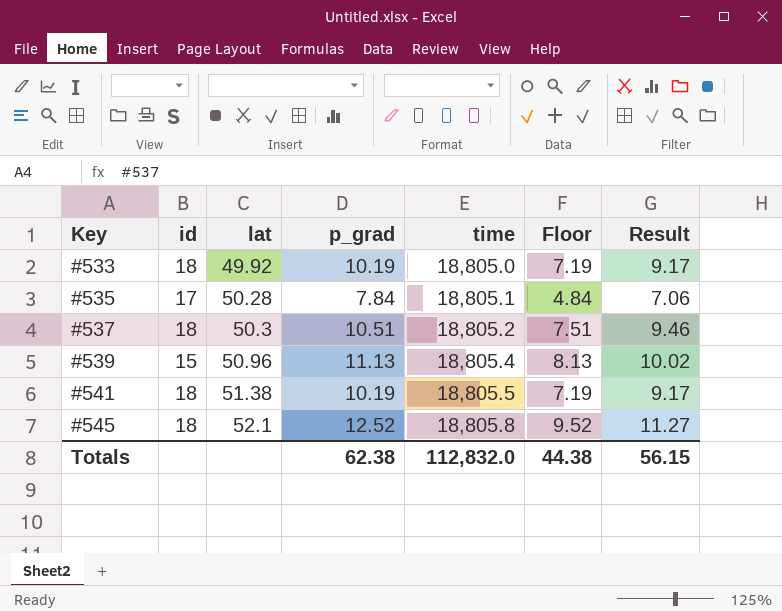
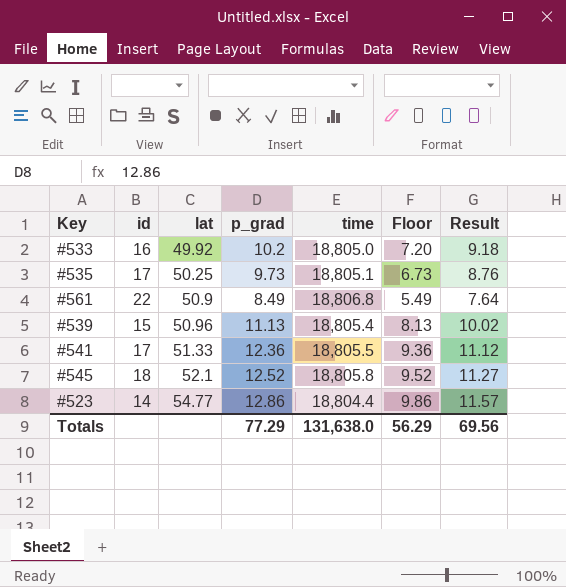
row #537: 18 | 50.3 | 10.51 | 18,805.2 | 7.51 | 9.46 -> none
#533 | id: 18 -> 16
#533 | p_grad: 10.19 -> 10.2
#533 | Floor: 7.19 -> 7.20
#533 | Result: 9.17 -> 9.18
#535 | lat: 50.28 -> 50.25
#535 | p_grad: 7.84 -> 9.73
#535 | Floor: 4.84 -> 6.73
#535 | Result: 7.06 -> 8.76
row #561: none -> 22 | 50.9 | 8.49 | 18,806.8 | 5.49 | 7.64
#541 | id: 18 -> 17
#541 | lat: 51.38 -> 51.33
#541 | p_grad: 10.19 -> 12.36
#541 | Floor: 7.19 -> 9.36
#541 | Result: 9.17 -> 11.12
row #523: none -> 14 | 54.77 | 12.86 | 18,804.4 | 9.86 | 11.57
Totals | p_grad: 62.38 -> 77.29
Totals | time: 112,832.0 -> 131,638.0
Totals | Floor: 44.38 -> 56.29
Totals | Result: 56.15 -> 69.56

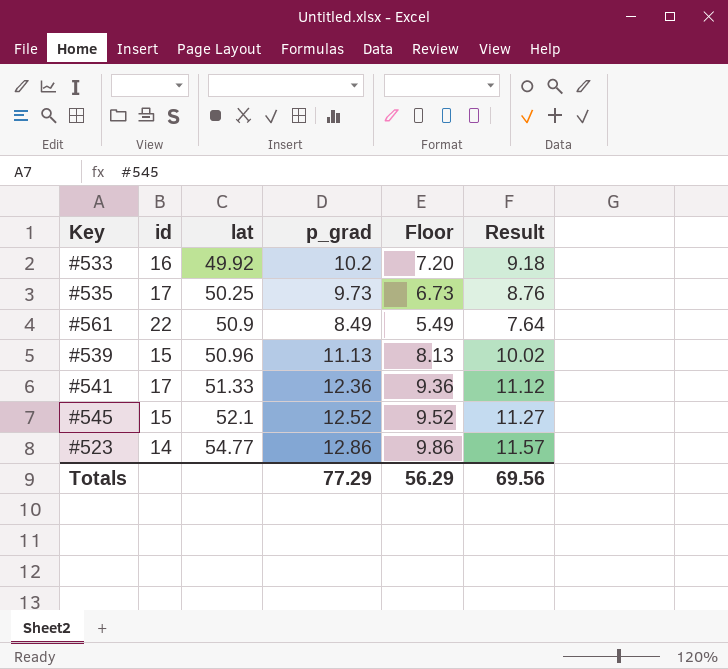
column time | position: 5 -> none
#545 | id: 18 -> 15

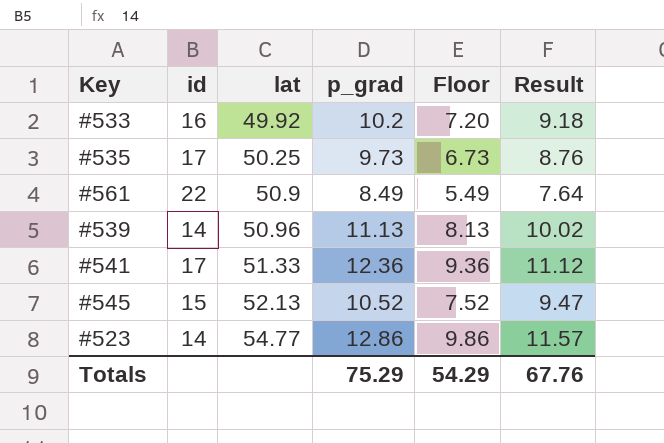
#539 | id: 15 -> 14
#545 | lat: 52.1 -> 52.13
#545 | p_grad: 12.52 -> 10.52
#545 | Floor: 9.52 -> 7.52
#545 | Result: 11.27 -> 9.47
Totals | p_grad: 77.29 -> 75.29
Totals | Floor: 56.29 -> 54.29
Totals | Result: 69.56 -> 67.76

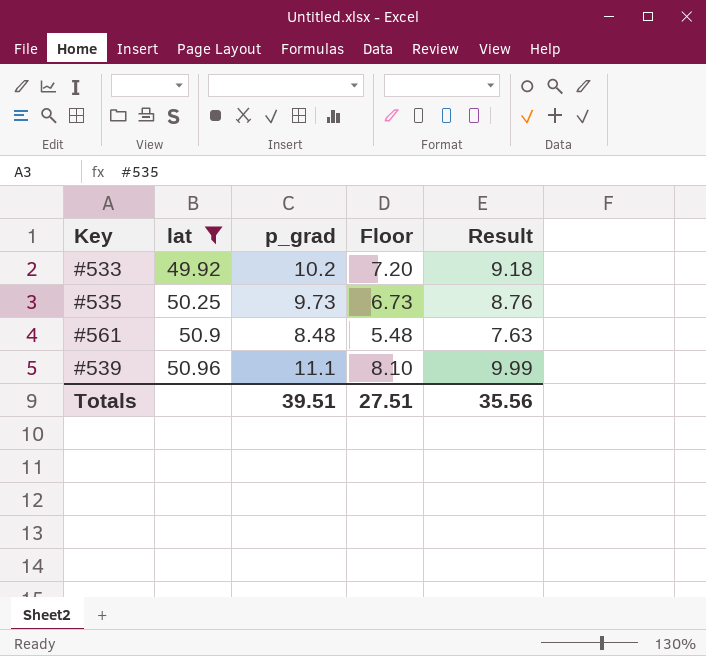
filter: none -> lat <= 50.96
column id | position: 2 -> none
#561 | p_grad: 8.49 -> 8.48
#561 | Floor: 5.49 -> 5.48
#561 | Result: 7.64 -> 7.63
#539 | p_grad: 11.13 -> 11.1
#539 | Floor: 8.13 -> 8.10
#539 | Result: 10.02 -> 9.99
Totals | p_grad: 75.29 -> 39.51
Totals | Floor: 54.29 -> 27.51
Totals | Result: 67.76 -> 35.56

